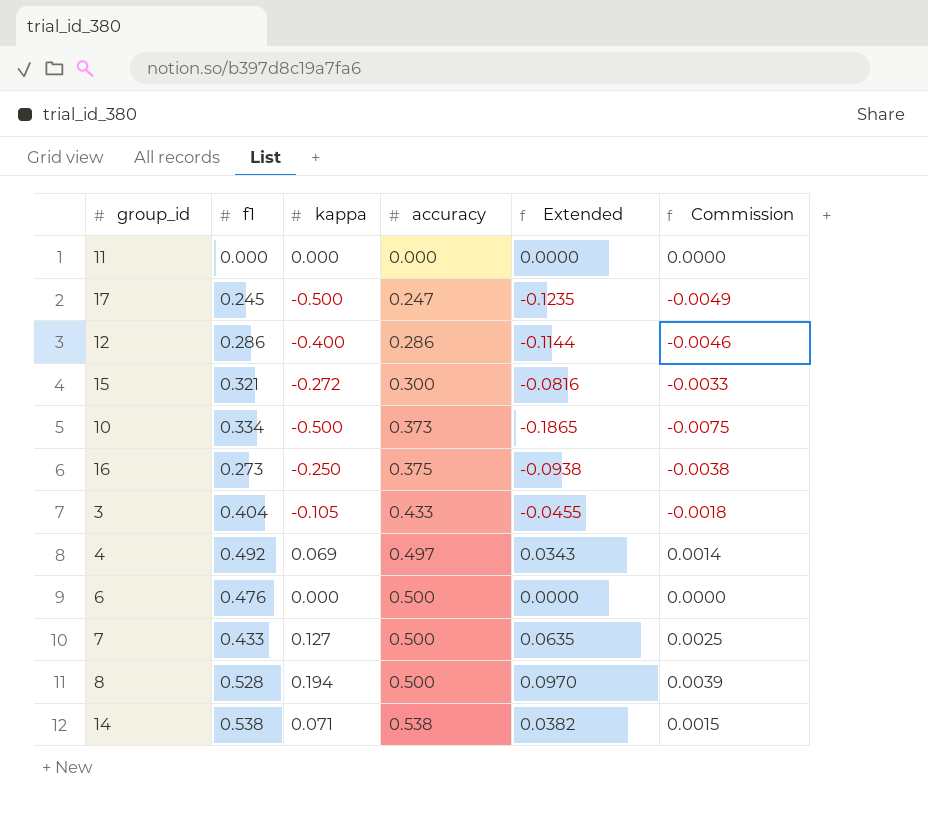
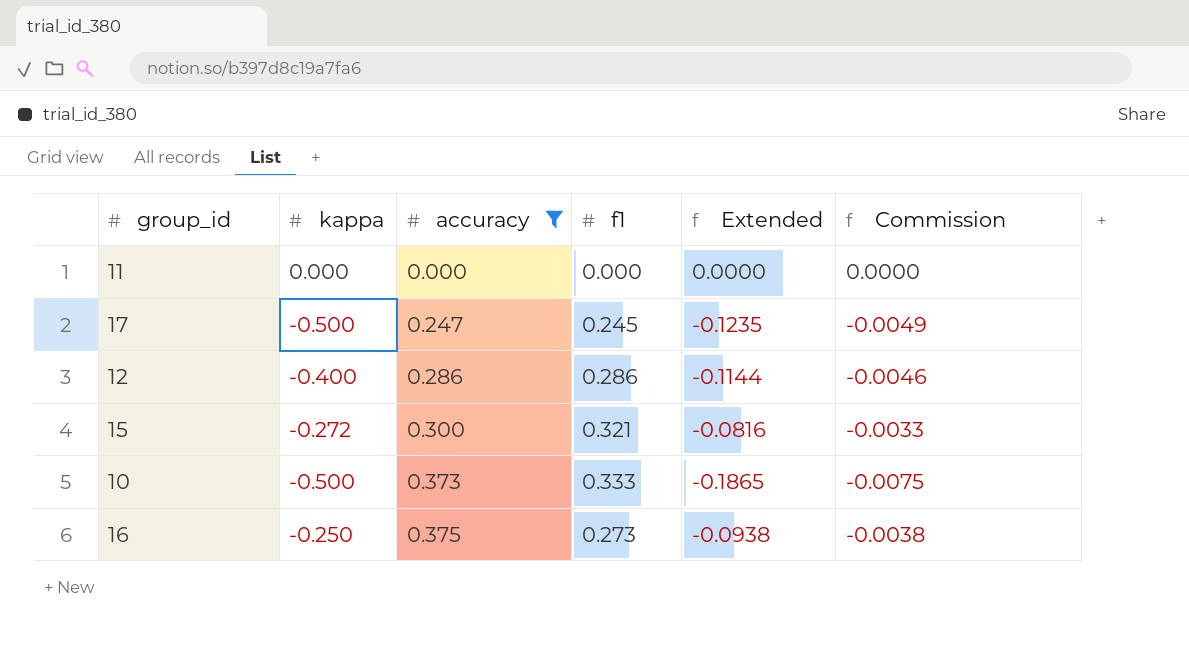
filter: none -> accuracy <= 0.375
column f1 | position: 2 -> 4
10 | f1: 0.334 -> 0.333

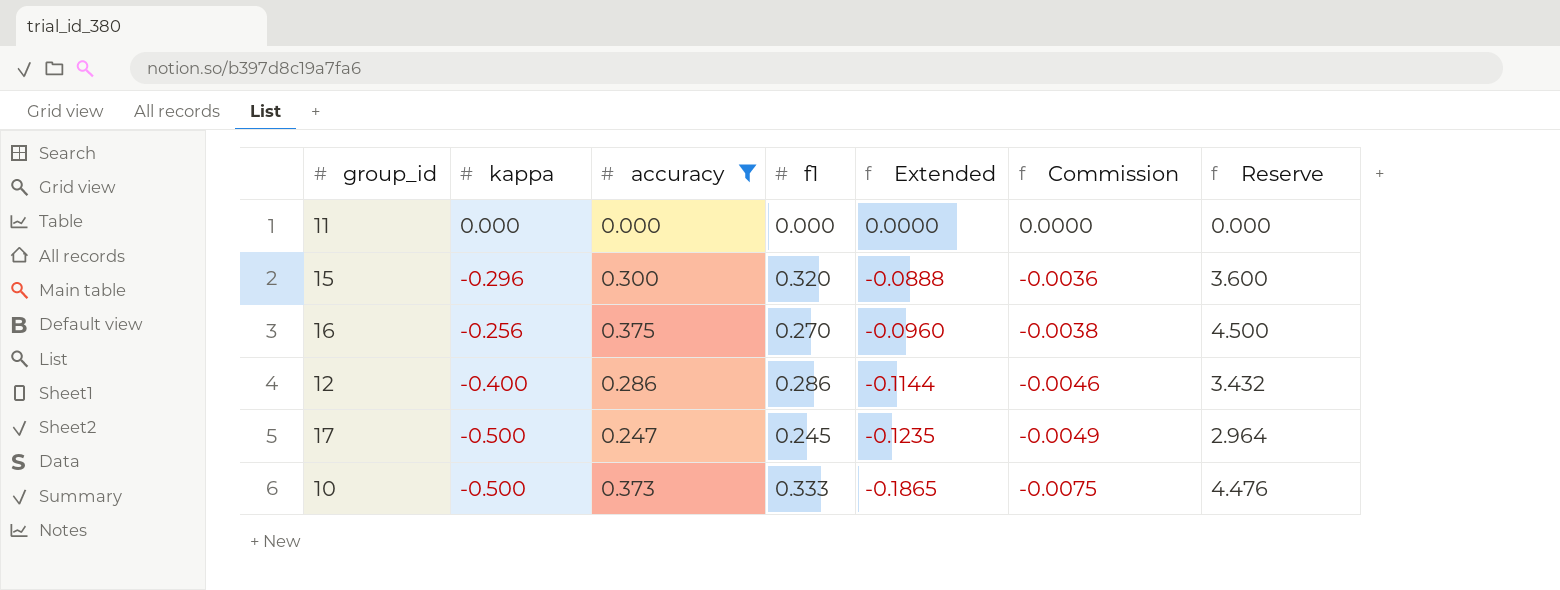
row order: accuracy ascending -> Extended descending
column Reserve | formula: none -> [accuracy] * 12
15 | kappa: -0.272 -> -0.296
15 | f1: 0.321 -> 0.320
15 | Extended: -0.0816 -> -0.0888
15 | Commission: -0.0033 -> -0.0036
16 | kappa: -0.250 -> -0.256
16 | f1: 0.273 -> 0.270
16 | Extended: -0.0938 -> -0.0960

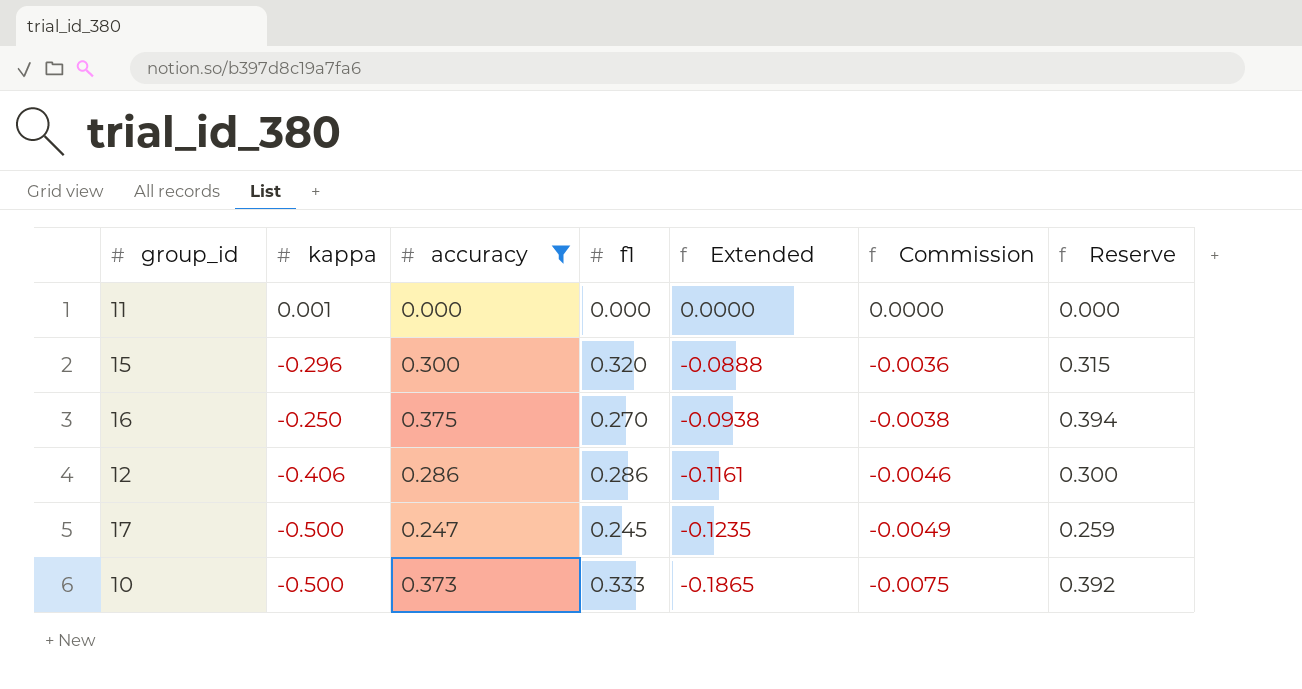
column Reserve | formula: [accuracy] * 12 -> [accuracy] * 1.05
11 | kappa: 0.000 -> 0.001
16 | kappa: -0.256 -> -0.250
16 | Extended: -0.0960 -> -0.0938
12 | kappa: -0.400 -> -0.406
12 | Extended: -0.1144 -> -0.1161

